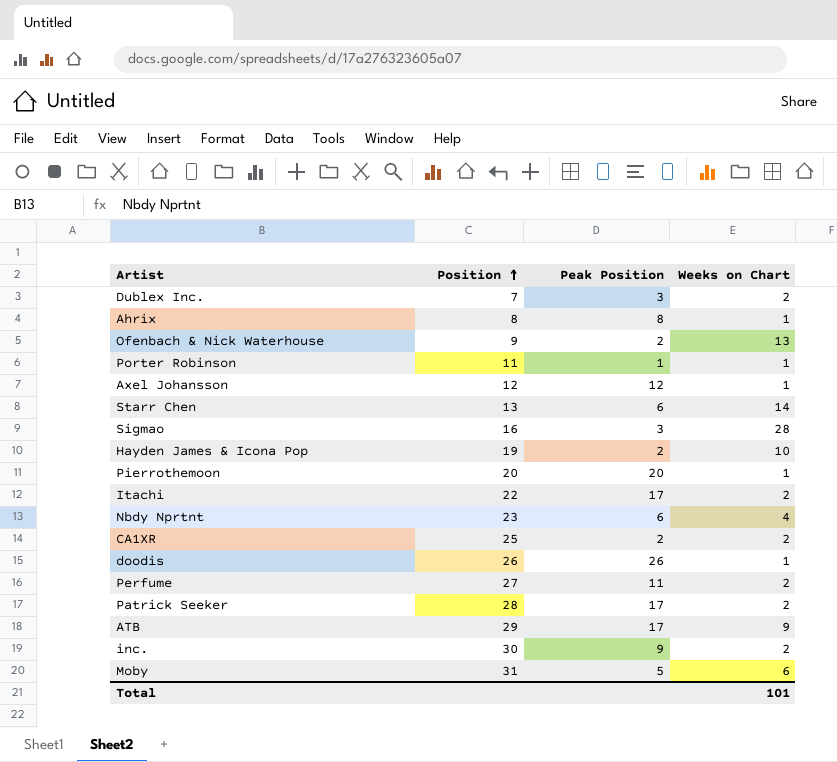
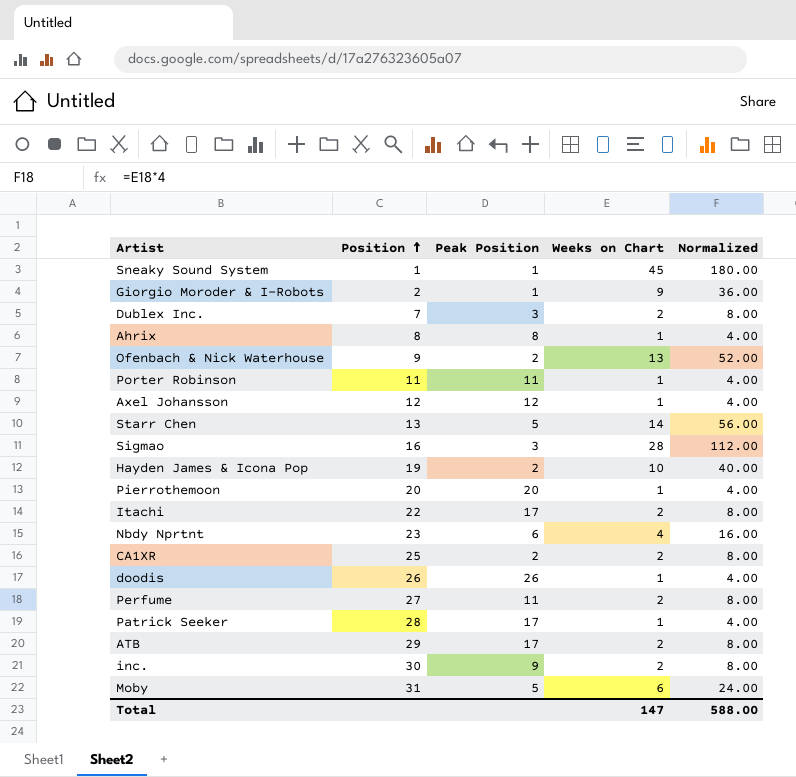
column Normalized | formula: none -> [Weeks on Chart] * 4
row Sneaky Sound System: none -> 1 | 1 | 45 | 180.00
row Giorgio Moroder & I-Robots: none -> 2 | 1 | 9 | 36.00
Porter Robinson | Peak Position: 1 -> 11
Starr Chen | Peak Position: 6 -> 5
Patrick Seeker | Weeks on Chart: 2 -> 1
ATB | Weeks on Chart: 9 -> 2
Total | Weeks on Chart: 101 -> 147

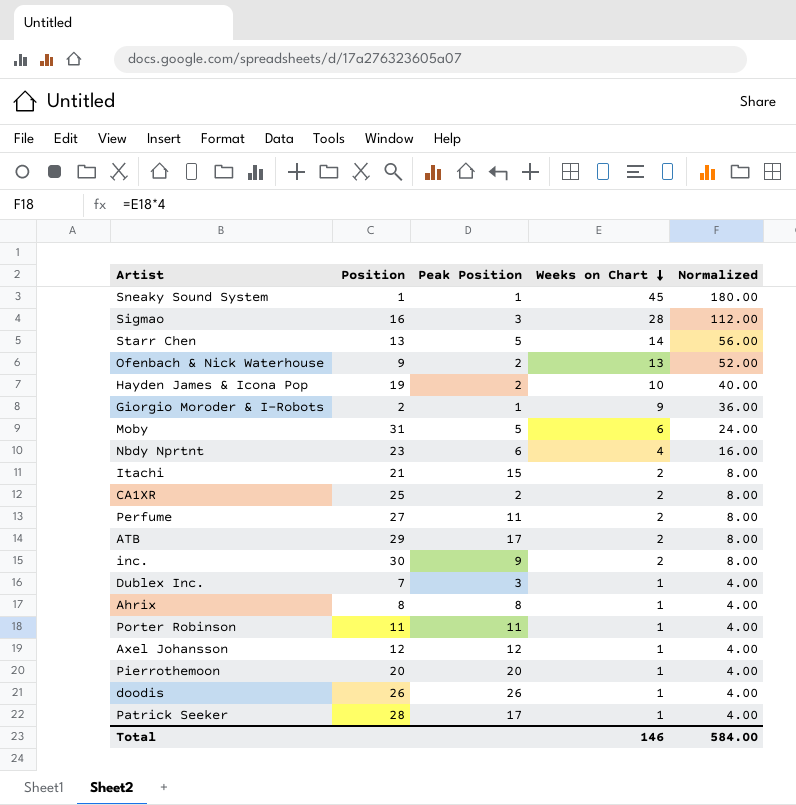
row order: Position ascending -> Weeks on Chart descending
Itachi | Position: 22 -> 21
Itachi | Peak Position: 17 -> 15
Dublex Inc. | Weeks on Chart: 2 -> 1
Dublex Inc. | Normalized: 8.00 -> 4.00
Total | Weeks on Chart: 147 -> 146
Total | Normalized: 588.00 -> 584.00

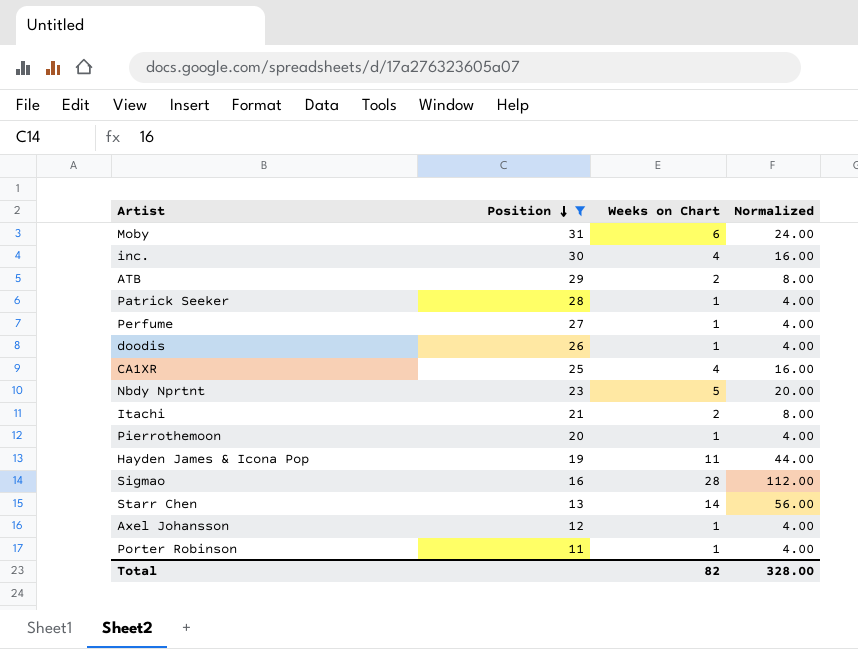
filter: none -> Position >= 11
row order: Weeks on Chart descending -> Position descending
column Peak Position | position: 3 -> none
inc. | Weeks on Chart: 2 -> 4
inc. | Normalized: 8.00 -> 16.00
Perfume | Weeks on Chart: 2 -> 1
Perfume | Normalized: 8.00 -> 4.00
CA1XR | Weeks on Chart: 2 -> 4
CA1XR | Normalized: 8.00 -> 16.00
Nbdy Nprtnt | Weeks on Chart: 4 -> 5
Nbdy Nprtnt | Normalized: 16.00 -> 20.00
Hayden James & Icona Pop | Weeks on Chart: 10 -> 11
Hayden James & Icona Pop | Normalized: 40.00 -> 44.00
Total | Weeks on Chart: 146 -> 82
Total | Normalized: 584.00 -> 328.00

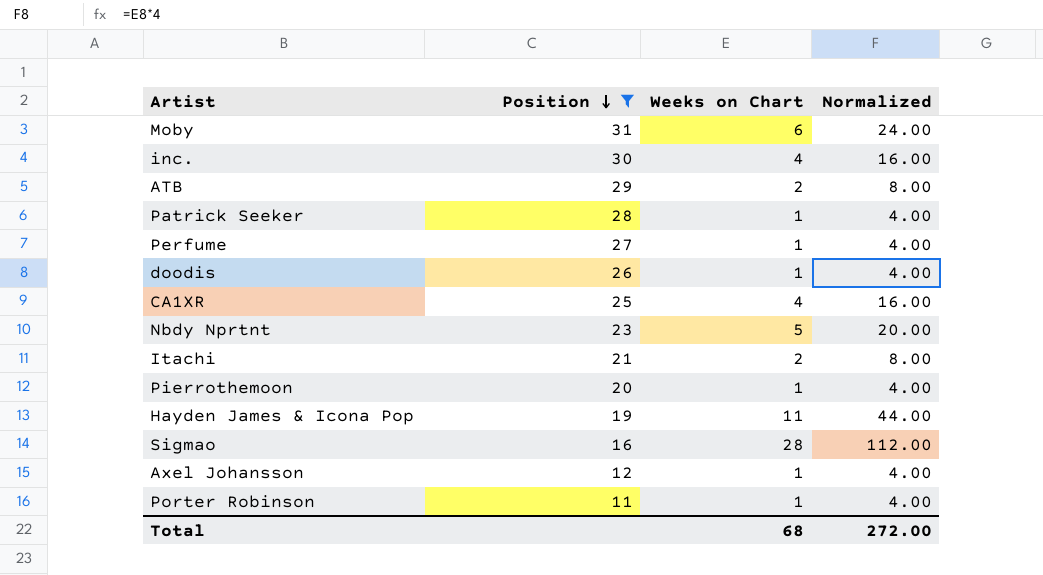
row Starr Chen: 13 | 14 | 56.00 -> none
Total | Weeks on Chart: 82 -> 68
Total | Normalized: 328.00 -> 272.00

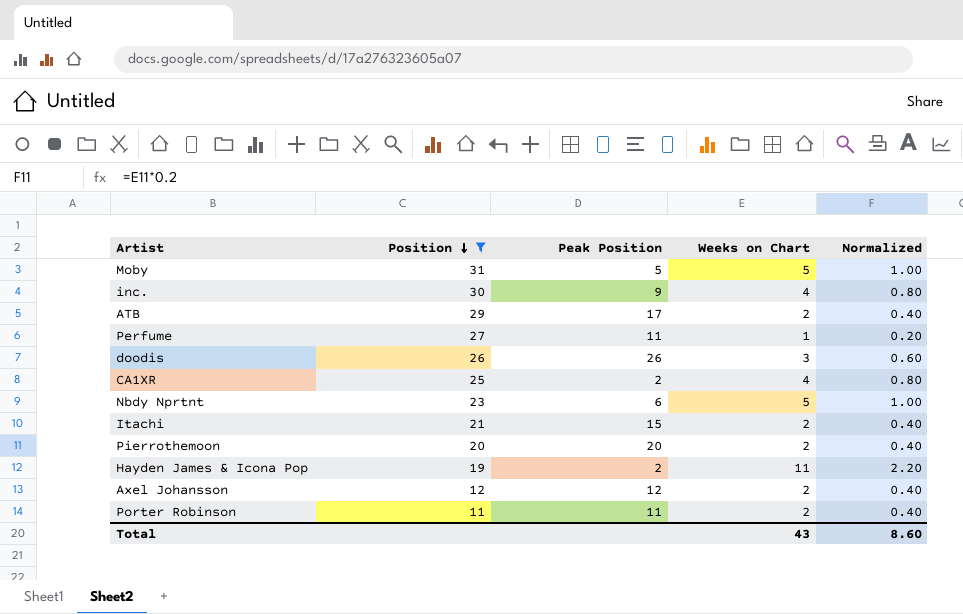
column Peak Position | position: none -> 3
column Normalized | formula: [Weeks on Chart] * 4 -> [Weeks on Chart] * 0.2
row Patrick Seeker: 28 | 1 | 4.00 -> none
row Sigmao: 16 | 28 | 112.00 -> none
Moby | Weeks on Chart: 6 -> 5
doodis | Weeks on Chart: 1 -> 3
Pierrothemoon | Weeks on Chart: 1 -> 2
Axel Johansson | Weeks on Chart: 1 -> 2
Porter Robinson | Weeks on Chart: 1 -> 2
Total | Weeks on Chart: 68 -> 43
Total | Normalized: 272.00 -> 8.60

